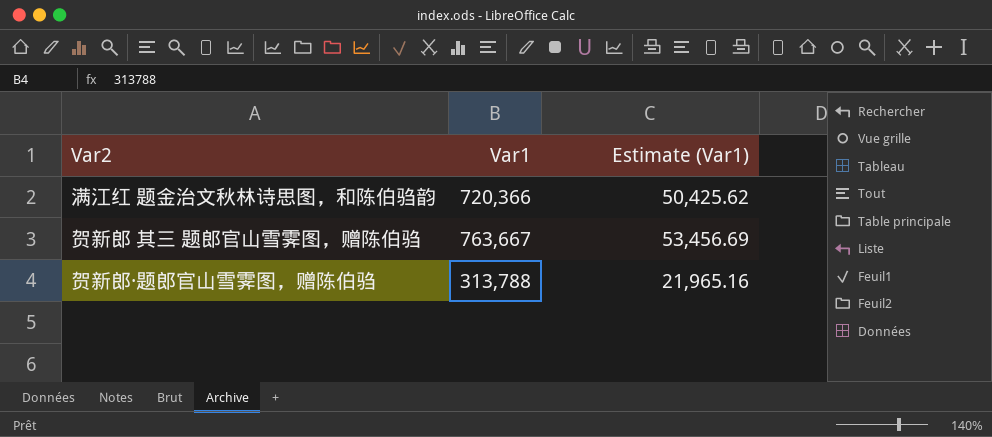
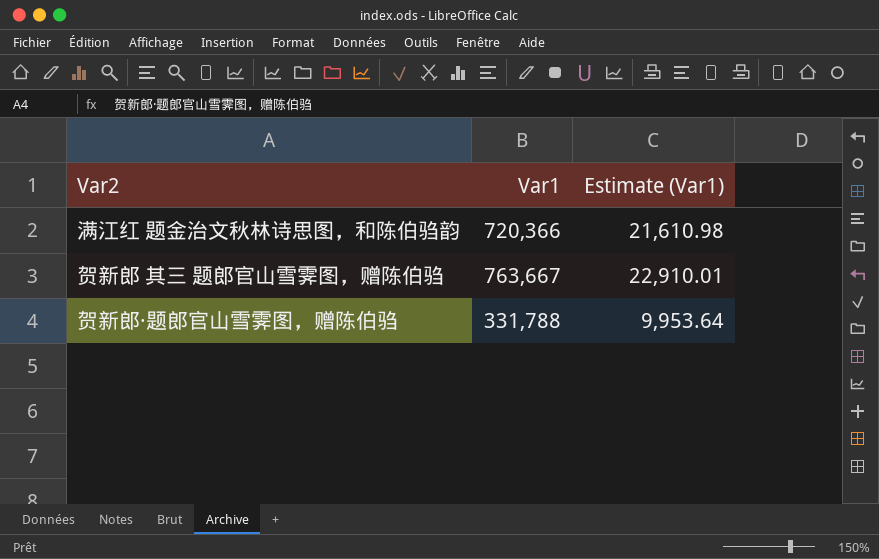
column Estimate (Var1) | formula: [Var1] * 0.07 -> [Var1] * 0.03
贺新郎·题郎官山雪霁图，赠陈伯驺 | Var1: 313,788 -> 331,788

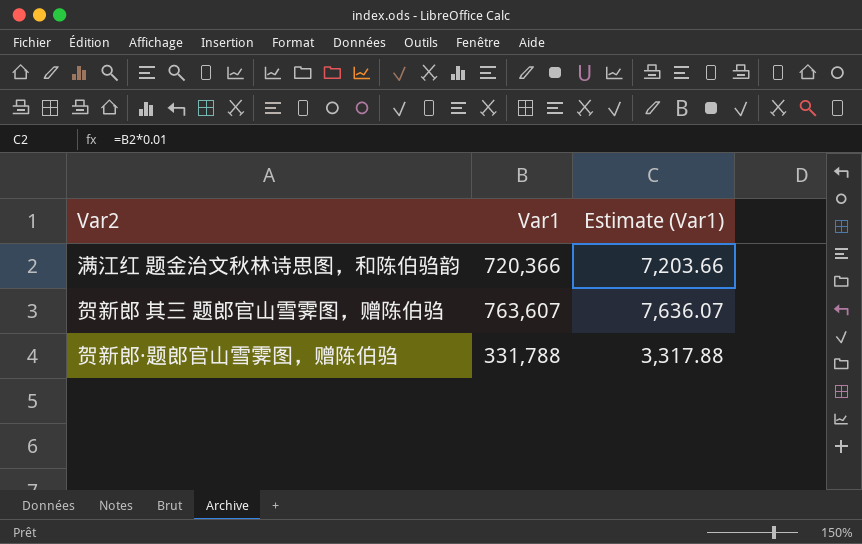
column Estimate (Var1) | formula: [Var1] * 0.03 -> [Var1] * 0.01
贺新郎 其三 题郎官山雪霁图，赠陈伯驺 | Var1: 763,667 -> 763,607

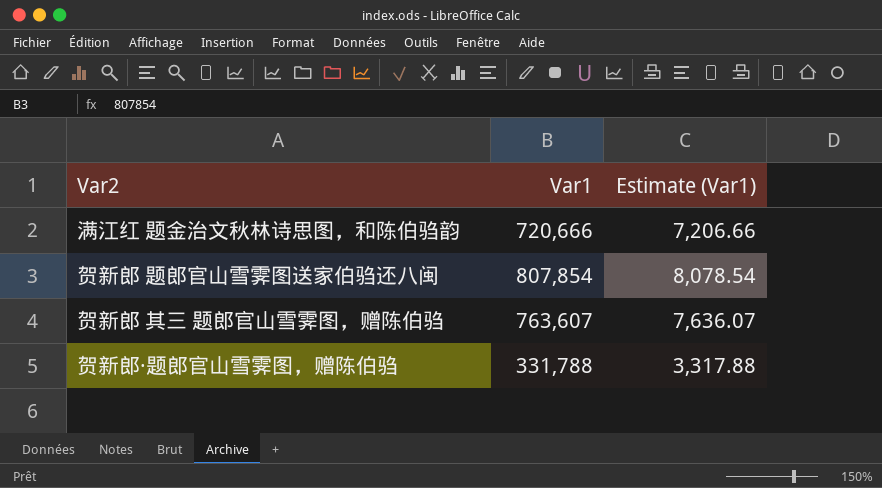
满江红 题金治文秋林诗思图，和陈伯驺韵 | Var1: 720,366 -> 720,666
满江红 题金治文秋林诗思图，和陈伯驺韵 | Estimate (Var1): 7,203.66 -> 7,206.66
row 贺新郎 题郎官山雪霁图送家伯驺还八闽: none -> 807,854 | 8,078.54

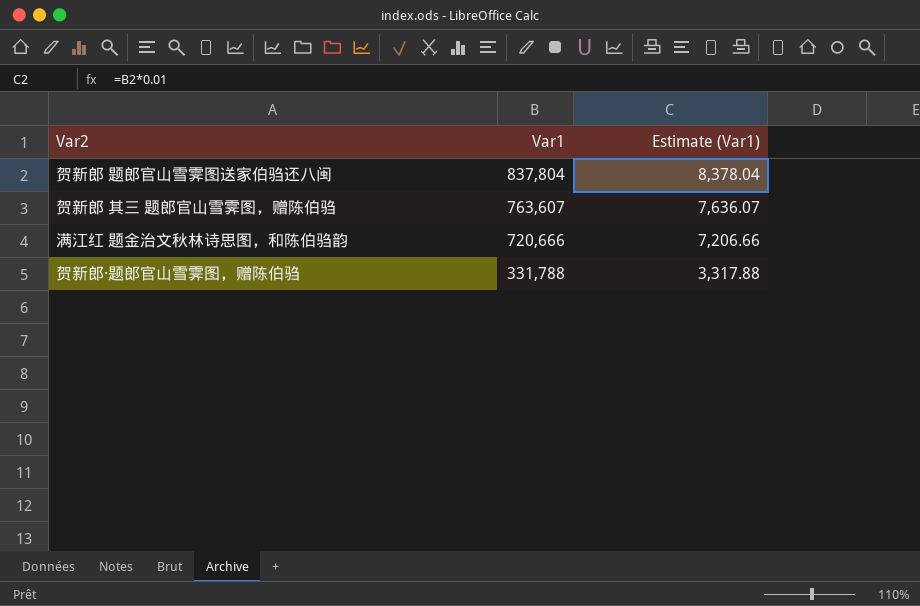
row order: none -> Var1 descending
贺新郎 题郎官山雪霁图送家伯驺还八闽 | Var1: 807,854 -> 837,804
贺新郎 题郎官山雪霁图送家伯驺还八闽 | Estimate (Var1): 8,078.54 -> 8,378.04

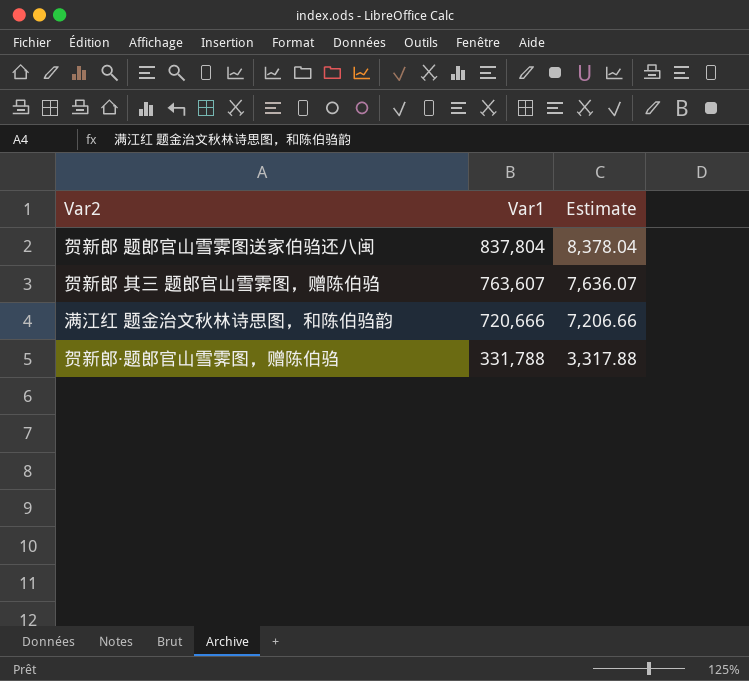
column name: Estimate (Var1) -> Estimate

